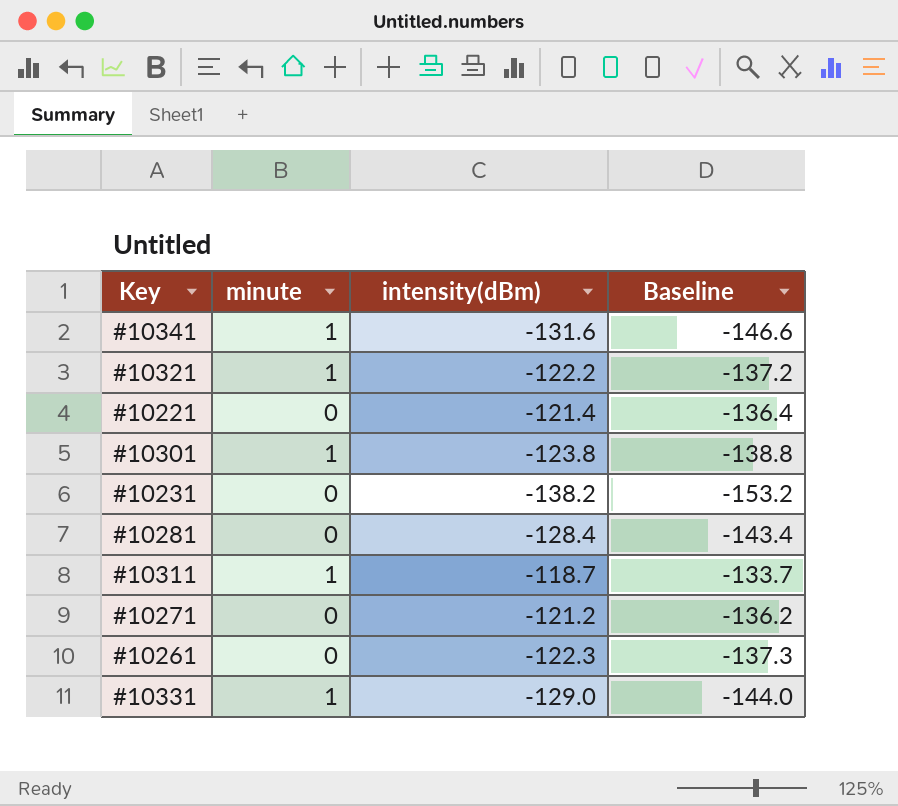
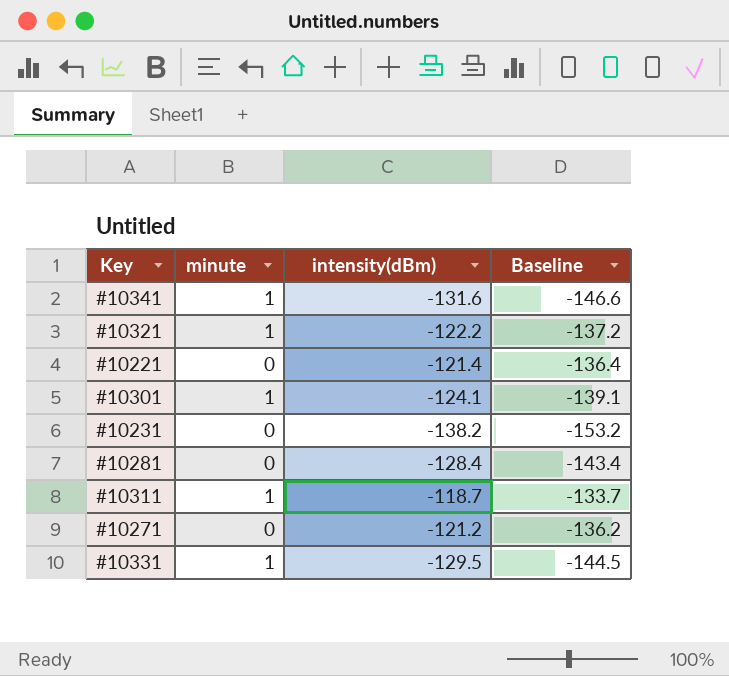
row #10261: 0 | -122.3 | -137.3 -> none
#10301 | intensity(dBm): -123.8 -> -124.1
#10301 | Baseline: -138.8 -> -139.1
#10331 | intensity(dBm): -129.0 -> -129.5
#10331 | Baseline: -144.0 -> -144.5

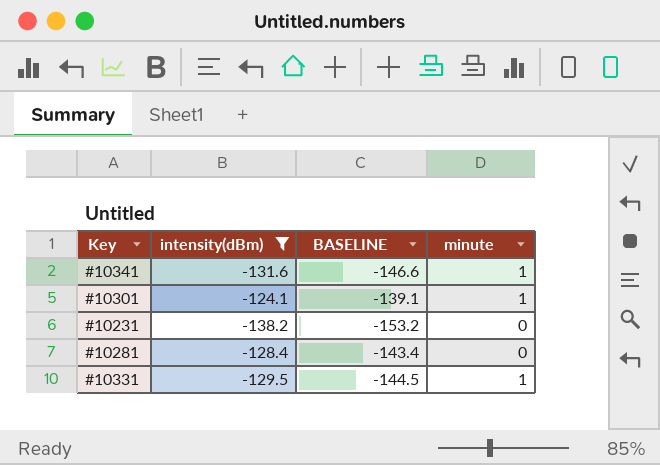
filter: none -> intensity(dBm) <= -124.1
column name: Baseline -> BASELINE
column minute | position: 2 -> 4

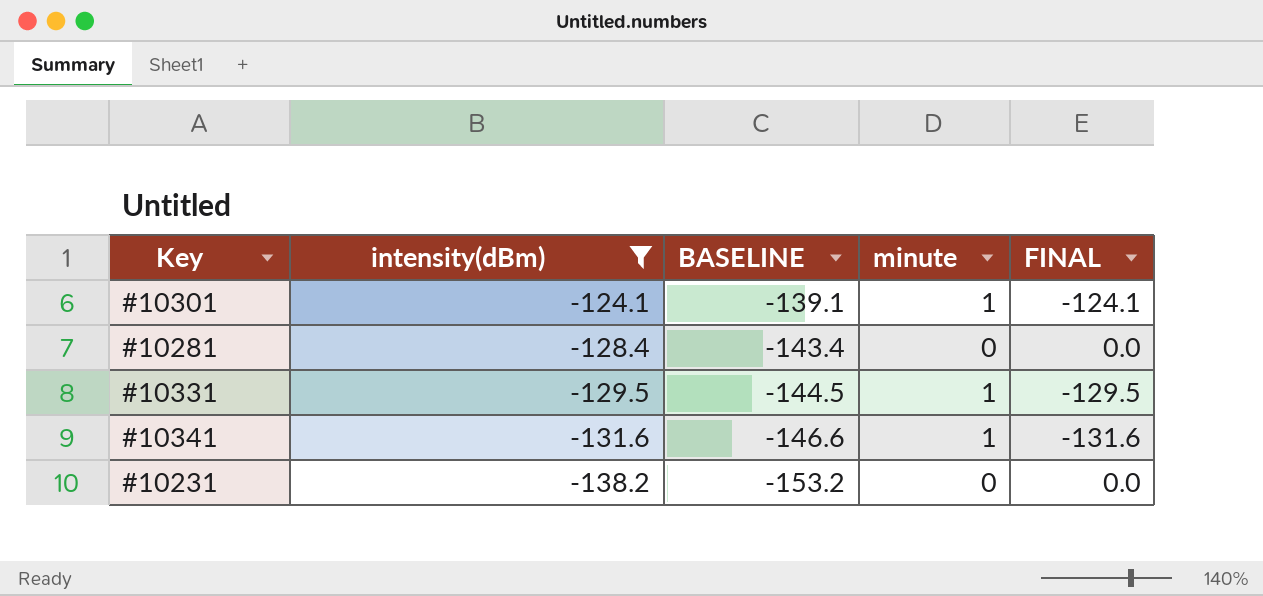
row order: none -> intensity(dBm) descending
column FINAL | formula: none -> [intensity(dBm)] * [minute]

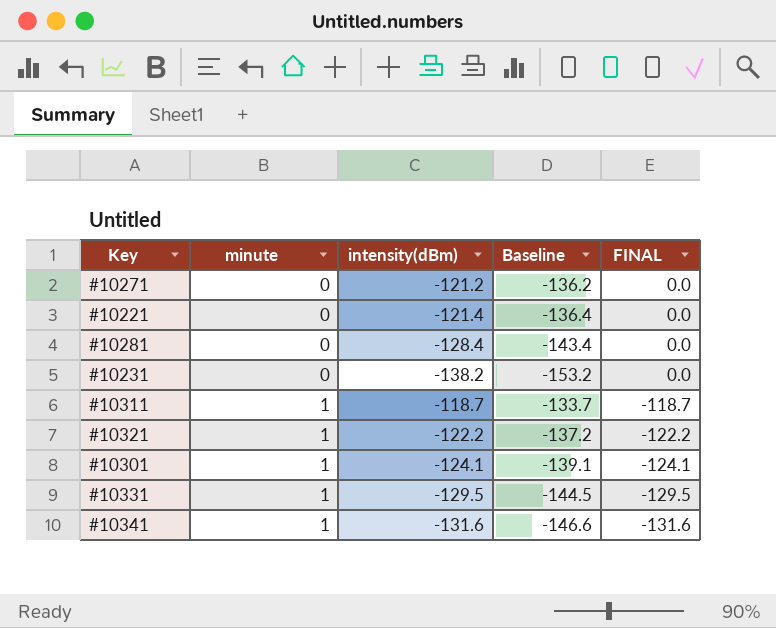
filter: intensity(dBm) <= -124.1 -> none
row order: intensity(dBm) descending -> minute ascending
column minute | position: 4 -> 2
column name: BASELINE -> Baseline

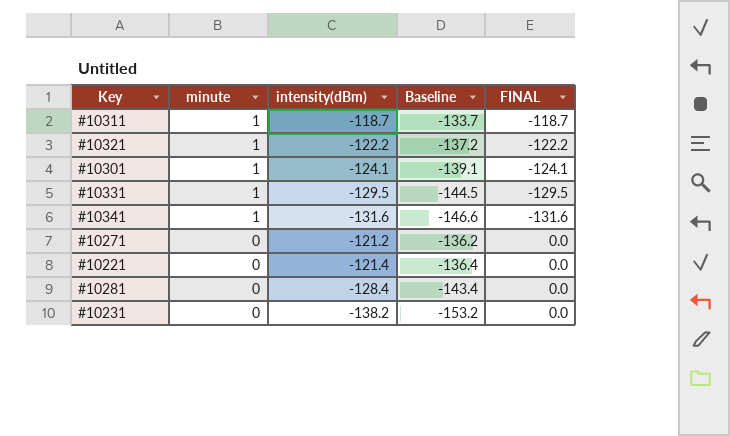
row order: minute ascending -> minute descending

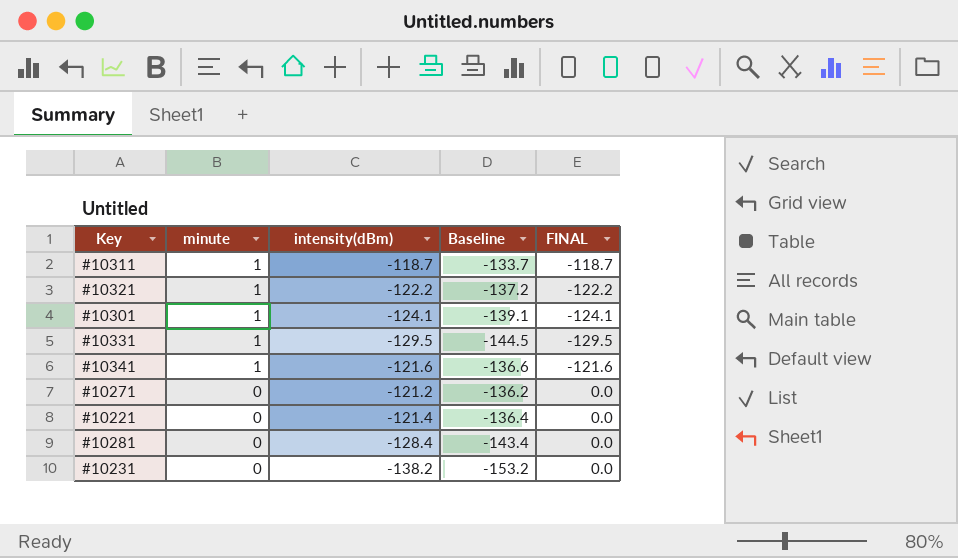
#10341 | intensity(dBm): -131.6 -> -121.6
#10341 | Baseline: -146.6 -> -136.6
#10341 | FINAL: -131.6 -> -121.6

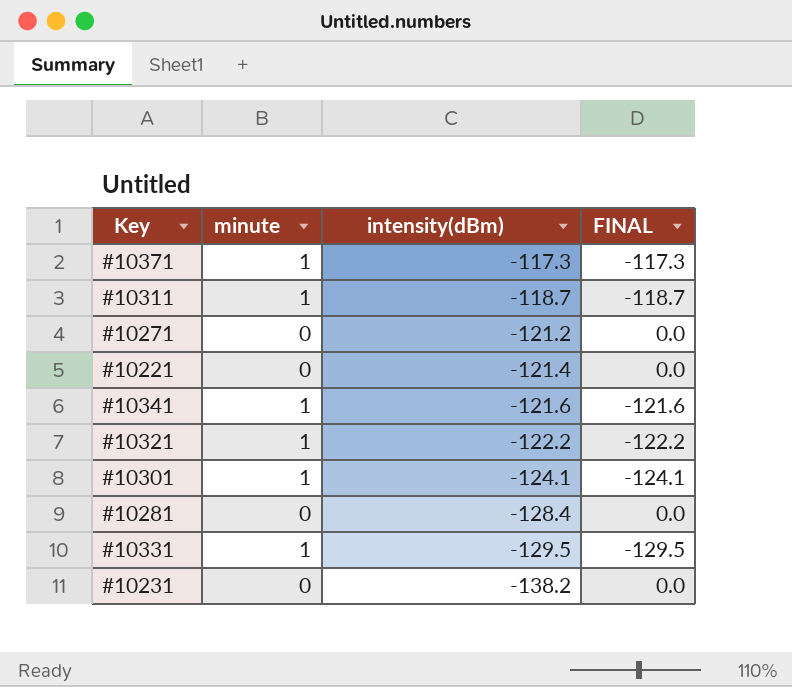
row order: minute descending -> intensity(dBm) descending
column Baseline | formula: [intensity(dBm)] - 15 -> none
row #10371: none -> 1 | -117.3 | -117.3

